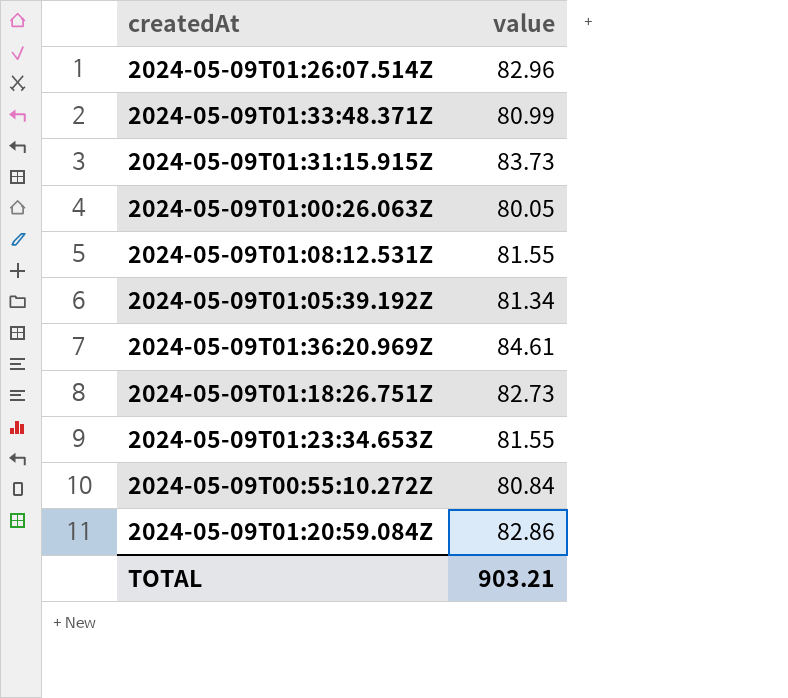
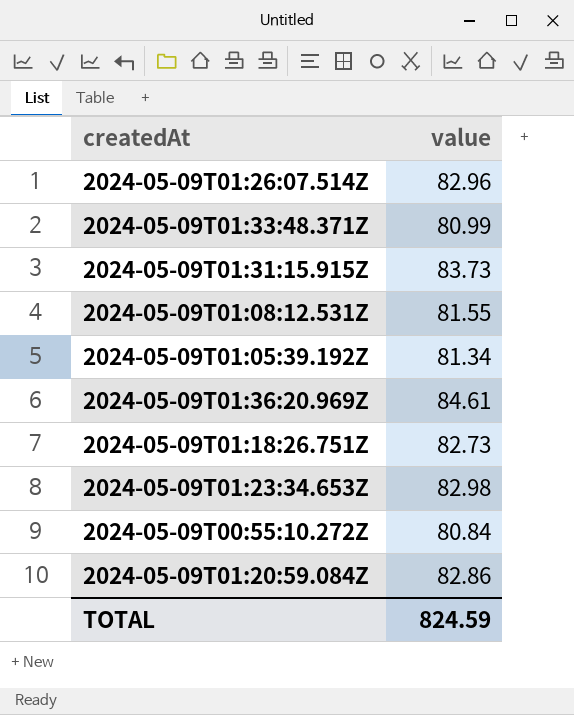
row 2024-05-09T01:00:26.063Z: 80.05 -> none
2024-05-09T01:23:34.653Z | value: 81.55 -> 82.98
TOTAL | value: 903.21 -> 824.59

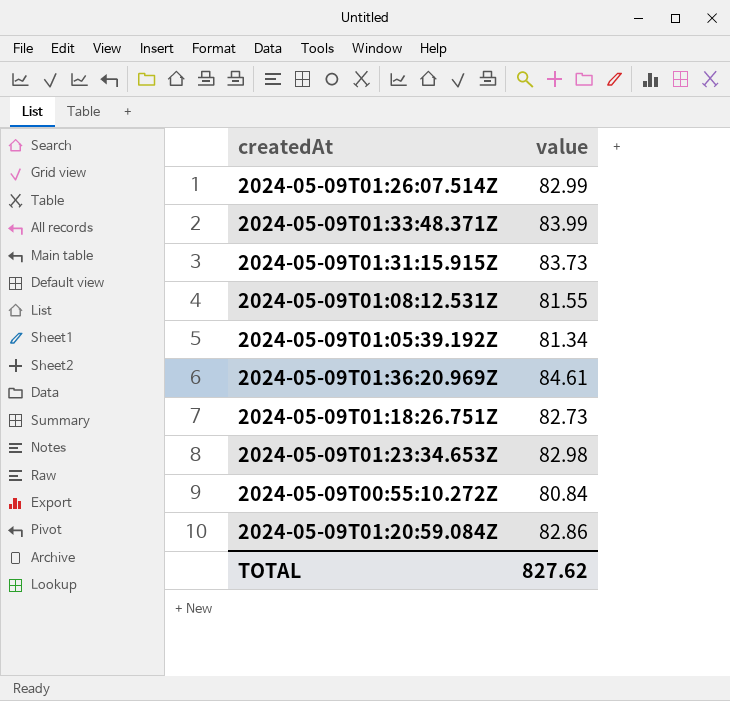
2024-05-09T01:26:07.514Z | value: 82.96 -> 82.99
2024-05-09T01:33:48.371Z | value: 80.99 -> 83.99
TOTAL | value: 824.59 -> 827.62

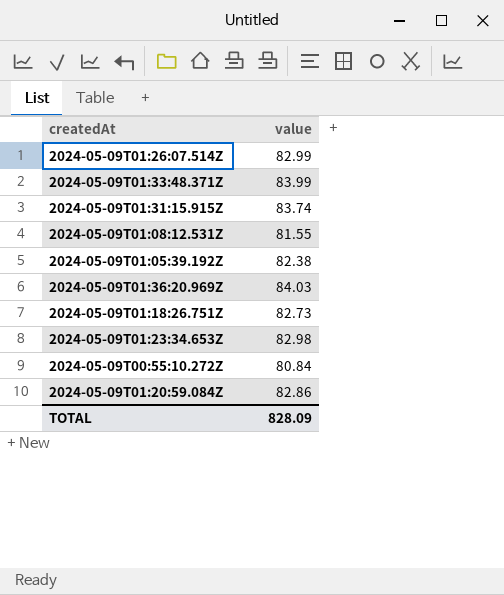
2024-05-09T01:31:15.915Z | value: 83.73 -> 83.74
2024-05-09T01:05:39.192Z | value: 81.34 -> 82.38
2024-05-09T01:36:20.969Z | value: 84.61 -> 84.03
TOTAL | value: 827.62 -> 828.09

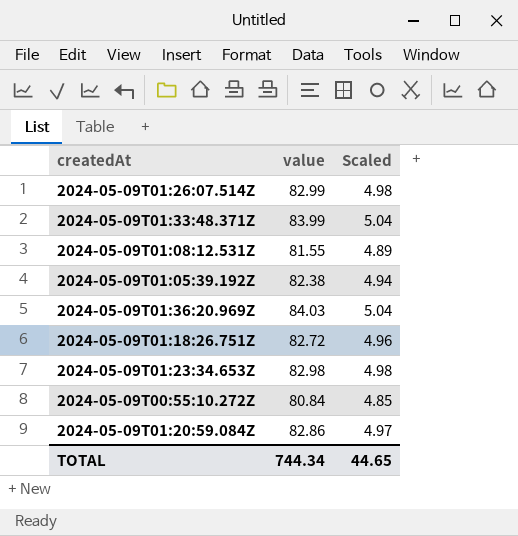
column Scaled | formula: none -> [value] * 0.06
row 2024-05-09T01:31:15.915Z: 83.74 -> none
2024-05-09T01:18:26.751Z | value: 82.73 -> 82.72
TOTAL | value: 828.09 -> 744.34

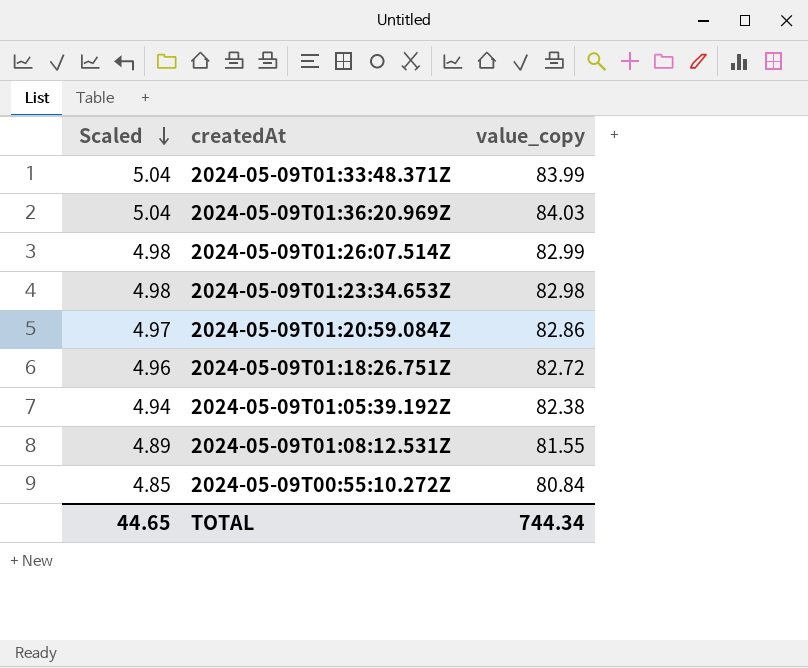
row order: none -> Scaled descending
column Scaled | position: 3 -> 1
column name: value -> value_copy

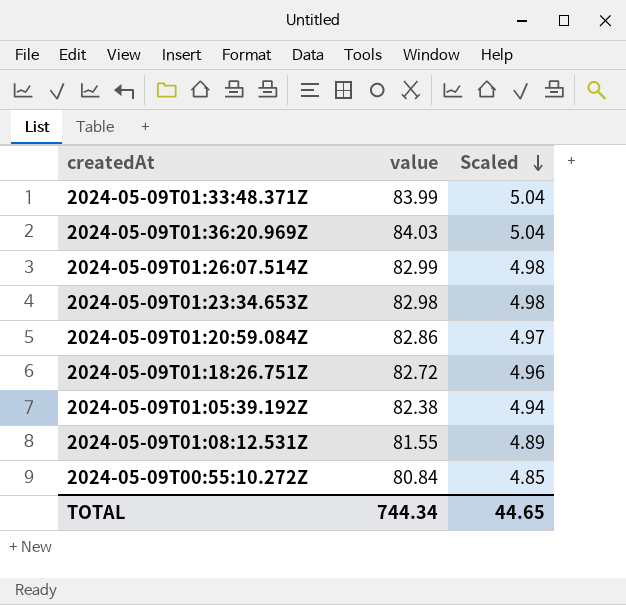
column name: value_copy -> value
column Scaled | position: 1 -> 3

